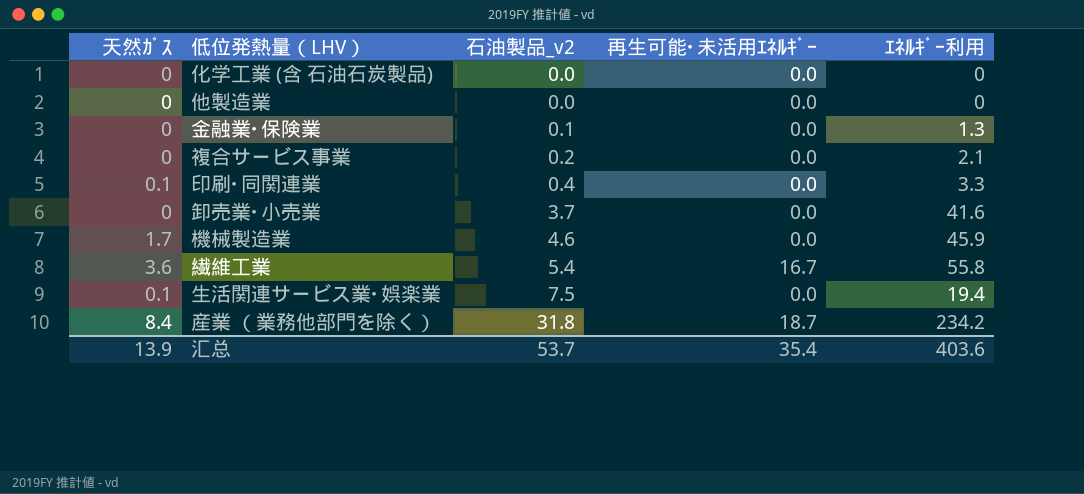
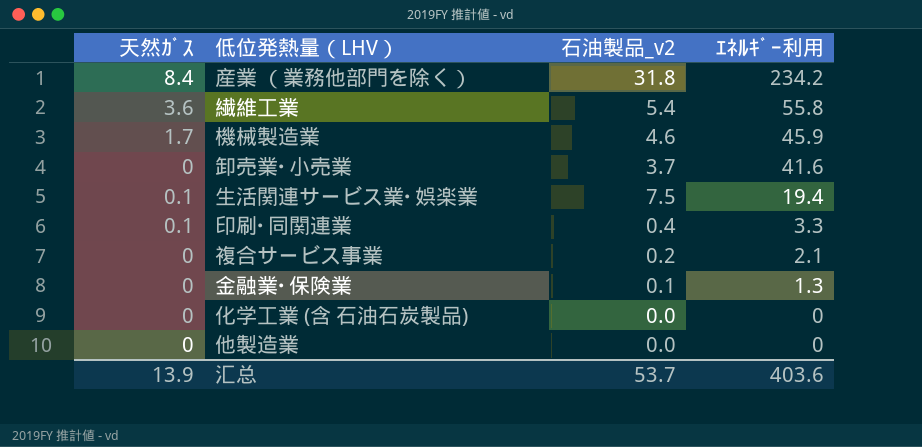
row order: 石油製品_v2 ascending -> ｴﾈﾙｷﾞｰ利用 descending
column 再生可能･未活用ｴﾈﾙｷﾞｰ | position: 4 -> none

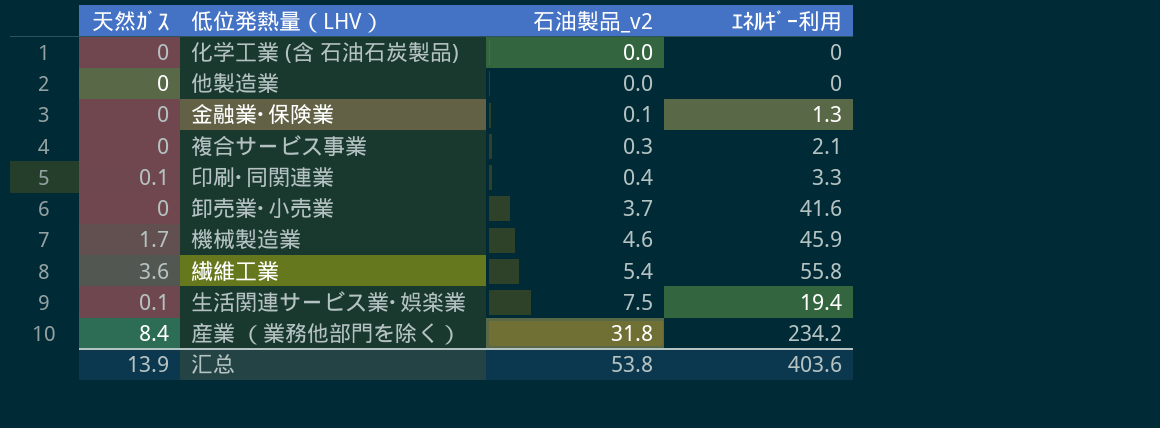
row order: ｴﾈﾙｷﾞｰ利用 descending -> 石油製品_v2 ascending
複合サービス事業 | 石油製品_v2: 0.2 -> 0.3
汇总 | 石油製品_v2: 53.7 -> 53.8

